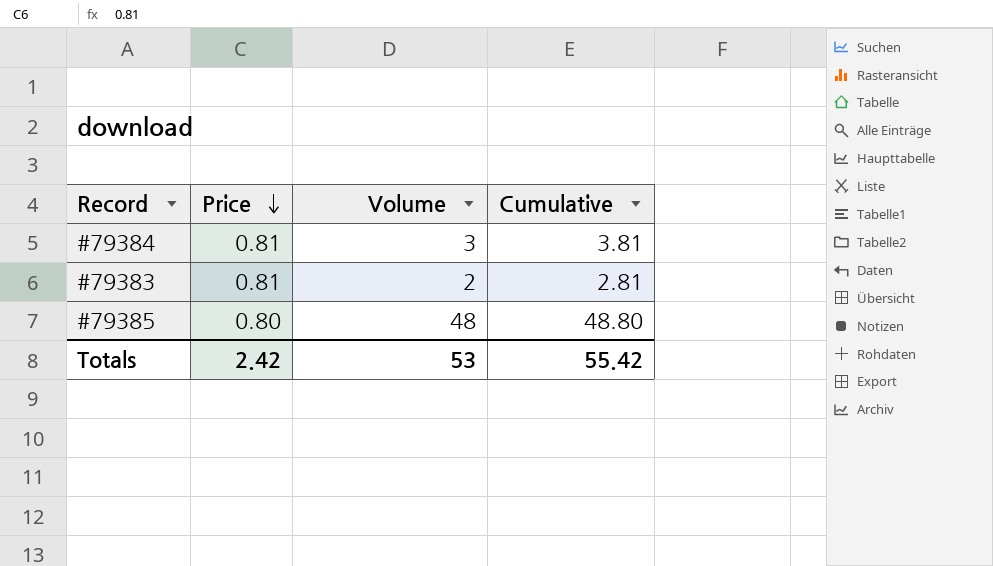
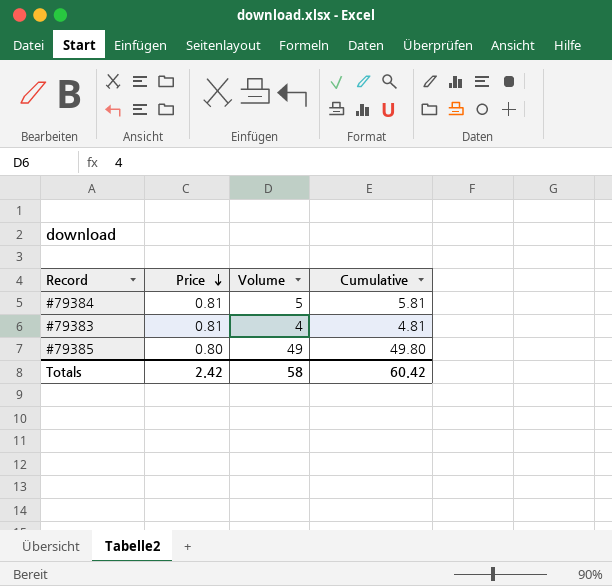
#79384 | Volume: 3 -> 5
#79384 | Cumulative: 3.81 -> 5.81
#79383 | Volume: 2 -> 4
#79383 | Cumulative: 2.81 -> 4.81
#79385 | Volume: 48 -> 49
#79385 | Cumulative: 48.80 -> 49.80
Totals | Volume: 53 -> 58
Totals | Cumulative: 55.42 -> 60.42

